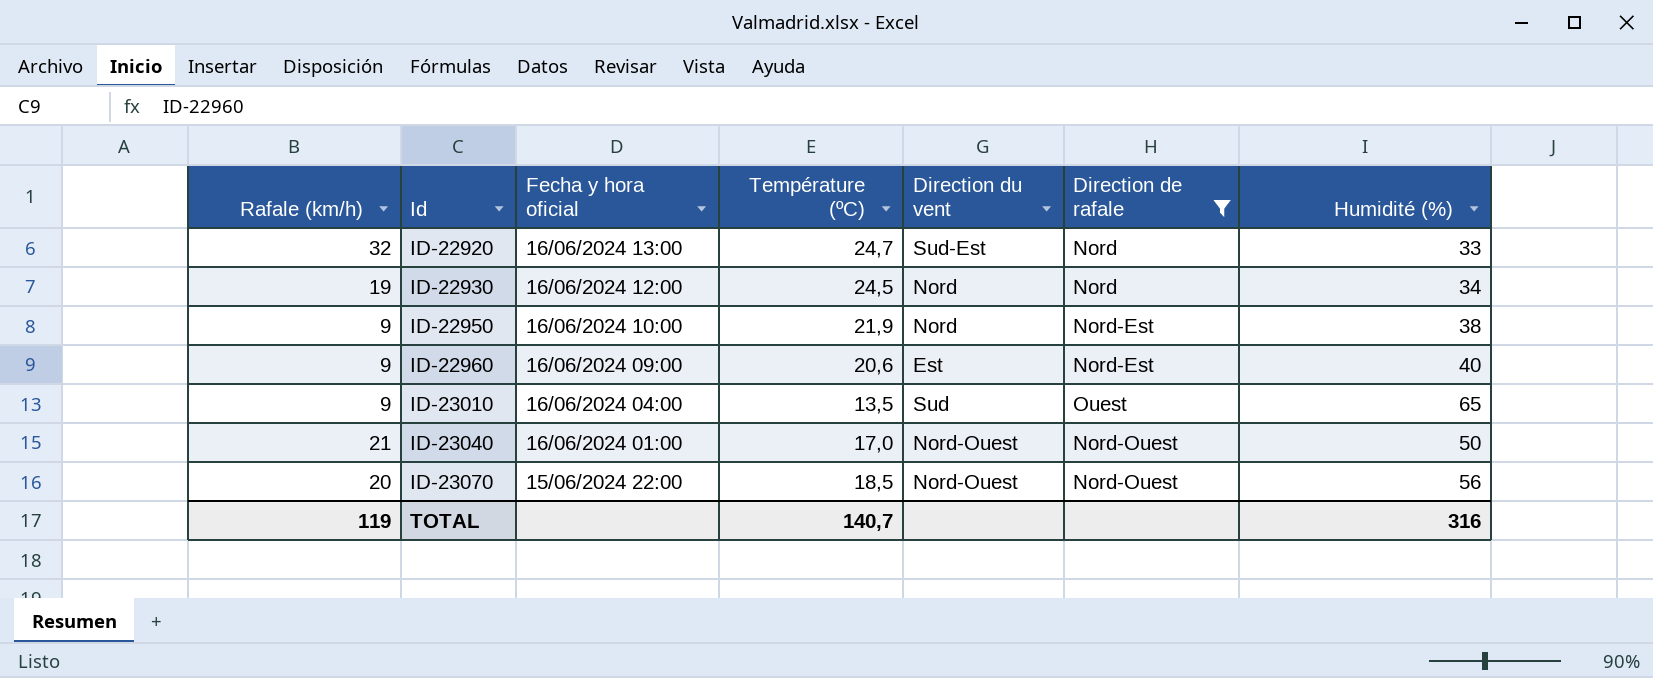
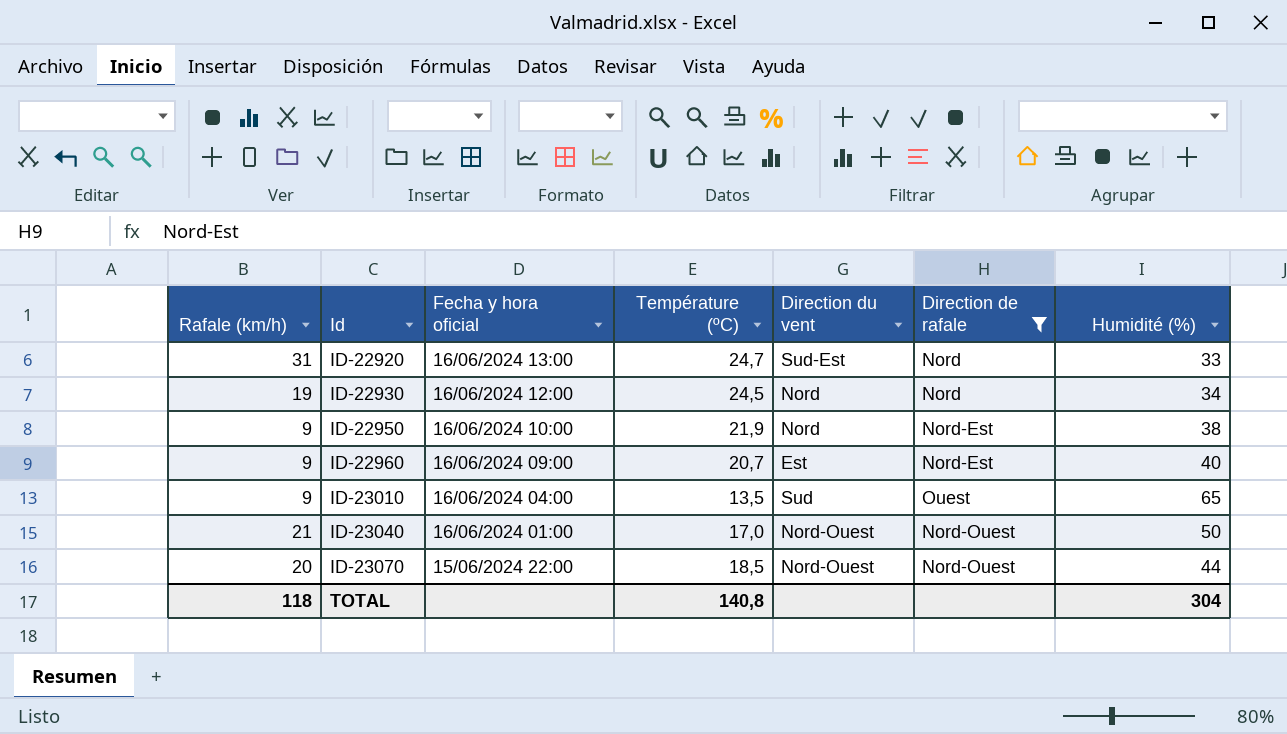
ID-22920 | Rafale (km/h): 32 -> 31
ID-22960 | Température (ºC): 20,6 -> 20,7
ID-23070 | Humidité (%): 56 -> 44
TOTAL | Rafale (km/h): 119 -> 118
TOTAL | Température (ºC): 140,7 -> 140,8
TOTAL | Humidité (%): 316 -> 304

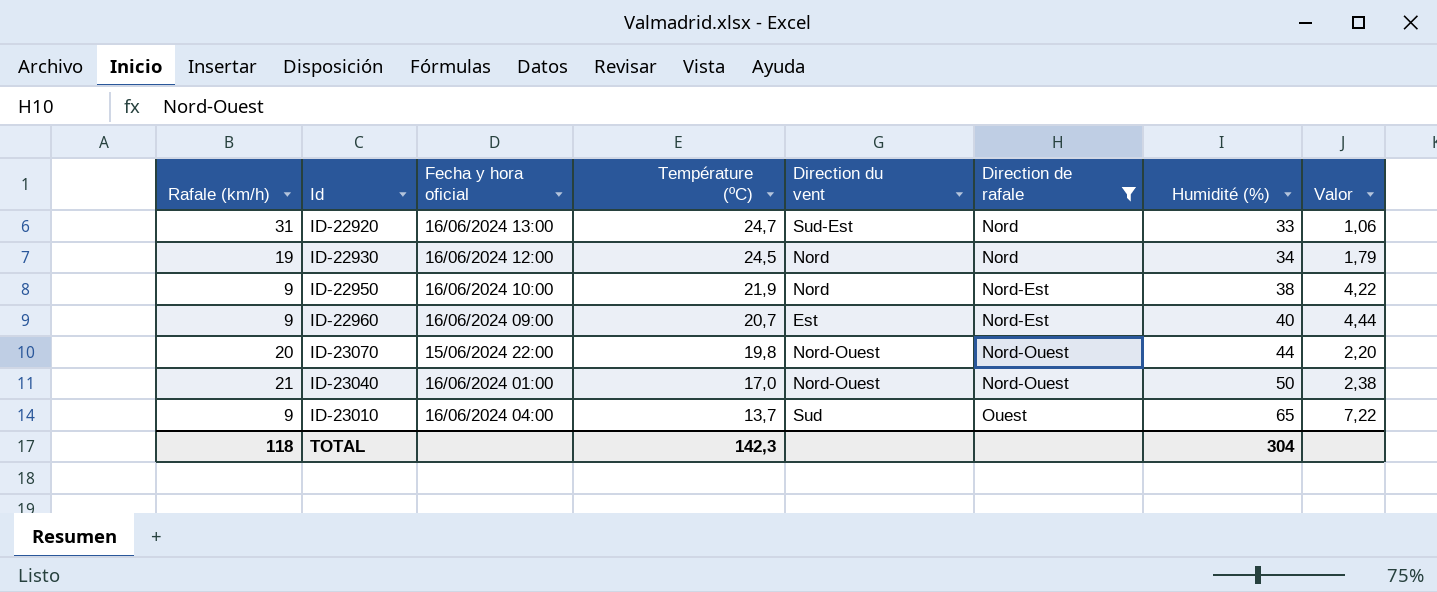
row order: Id ascending -> Température (ºC) descending
column Valor | formula: none -> [Humidité (%)] / [Rafale (km/h)]
ID-23070 | Température (ºC): 18,5 -> 19,8
ID-23010 | Température (ºC): 13,5 -> 13,7
TOTAL | Température (ºC): 140,8 -> 142,3

